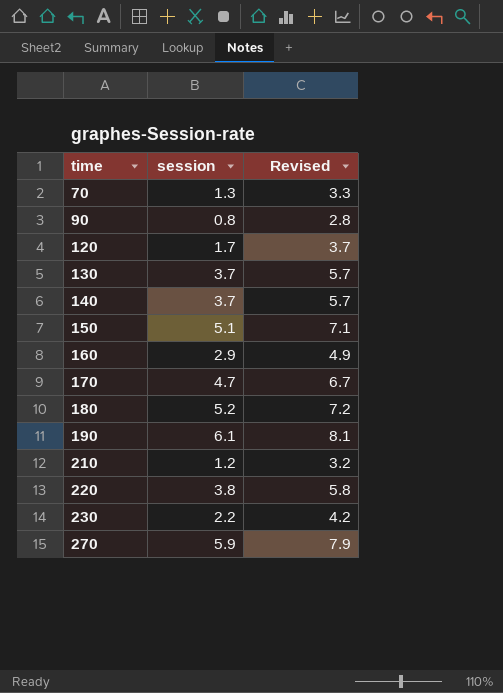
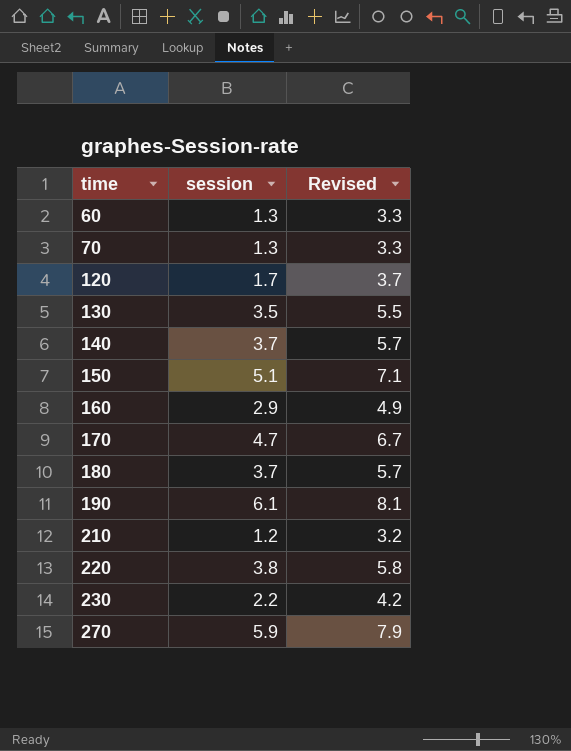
row 90: 0.8 | 2.8 -> none
row 60: none -> 1.3 | 3.3
130 | session: 3.7 -> 3.5
130 | Revised: 5.7 -> 5.5
180 | session: 5.2 -> 3.7
180 | Revised: 7.2 -> 5.7

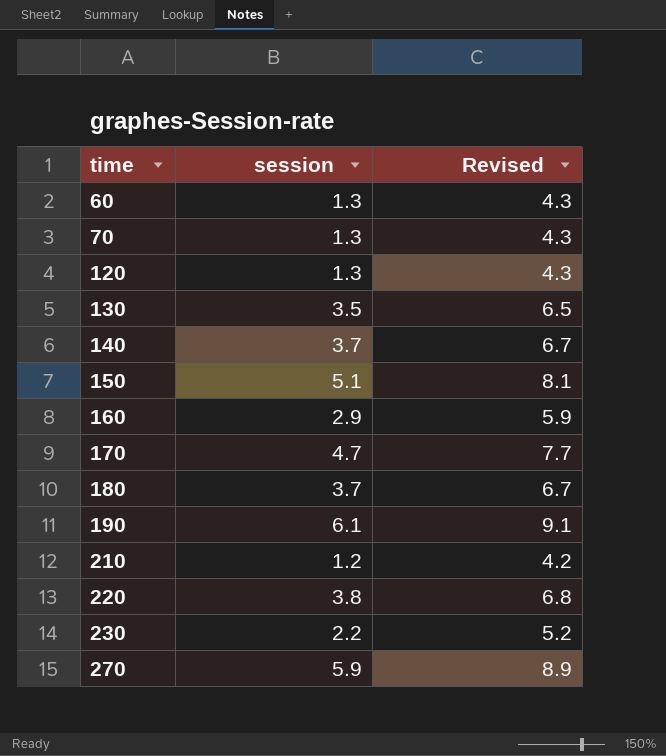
column Revised | formula: [session] + 2 -> [session] + 3
120 | session: 1.7 -> 1.3

